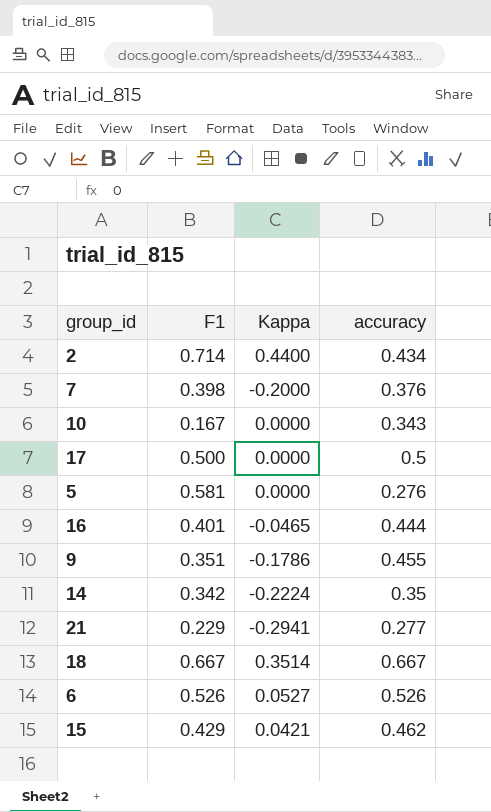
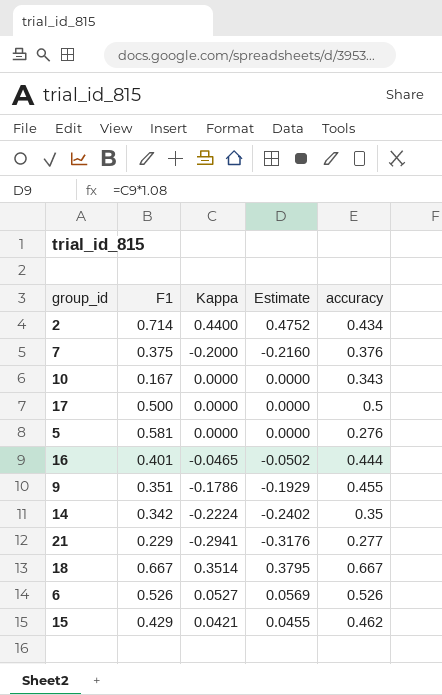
column Estimate | formula: none -> [Kappa] * 1.08
7 | F1: 0.398 -> 0.375

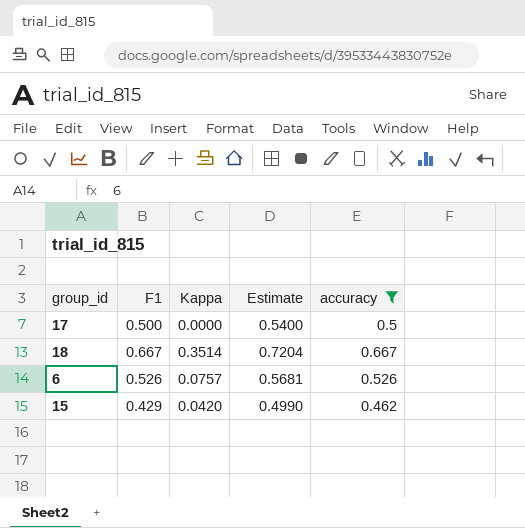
filter: none -> accuracy >= 0.462
column Estimate | formula: [Kappa] * 1.08 -> [accuracy] * 1.08
6 | Kappa: 0.0527 -> 0.0757
15 | Kappa: 0.0421 -> 0.0420

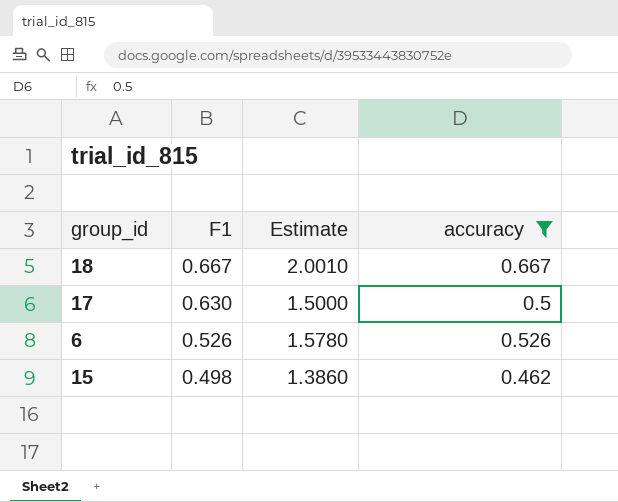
row order: none -> F1 descending
column Kappa | position: 3 -> none
column Estimate | formula: [accuracy] * 1.08 -> [accuracy] * 3
17 | F1: 0.500 -> 0.630
15 | F1: 0.429 -> 0.498

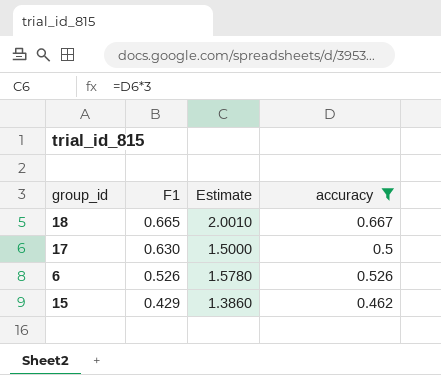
18 | F1: 0.667 -> 0.665
15 | F1: 0.498 -> 0.429

